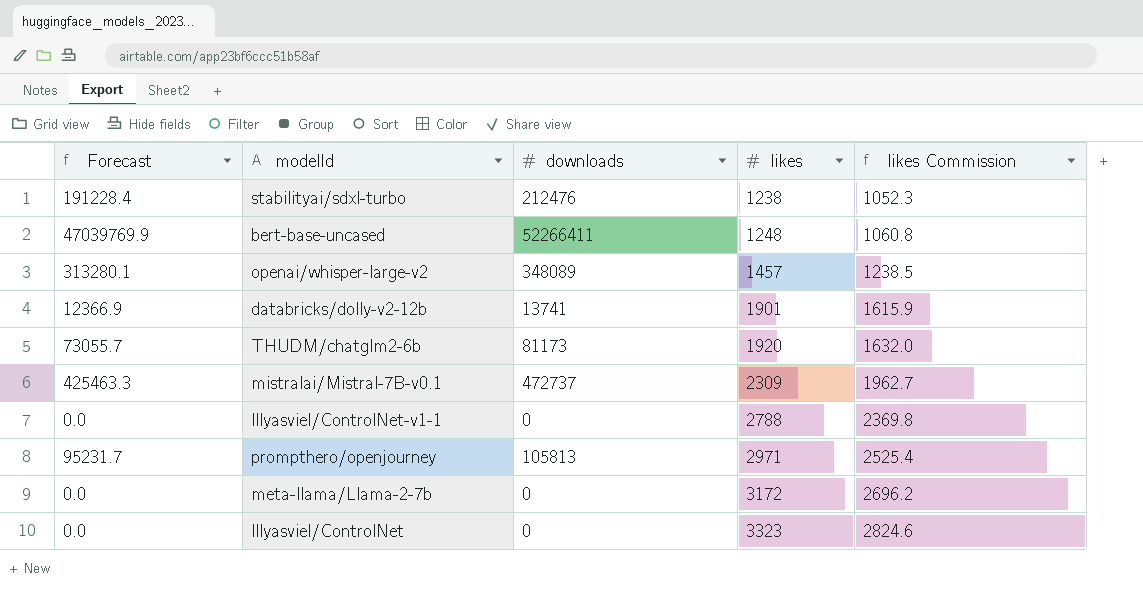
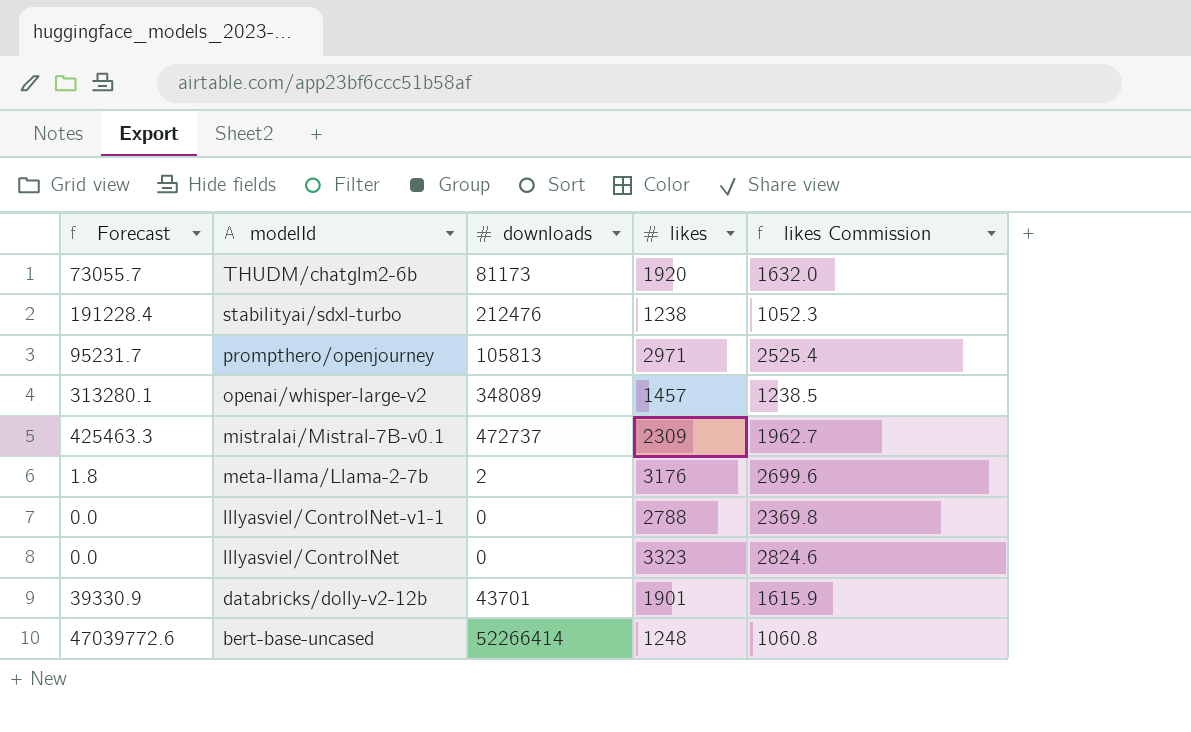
row order: likes ascending -> modelId descending
meta-llama/Llama-2-7b | Forecast: 0.0 -> 1.8
meta-llama/Llama-2-7b | downloads: 0 -> 2
meta-llama/Llama-2-7b | likes: 3172 -> 3176
meta-llama/Llama-2-7b | likes Commission: 2696.2 -> 2699.6
databricks/dolly-v2-12b | Forecast: 12366.9 -> 39330.9
databricks/dolly-v2-12b | downloads: 13741 -> 43701
bert-base-uncased | Forecast: 47039769.9 -> 47039772.6
bert-base-uncased | downloads: 52266411 -> 52266414

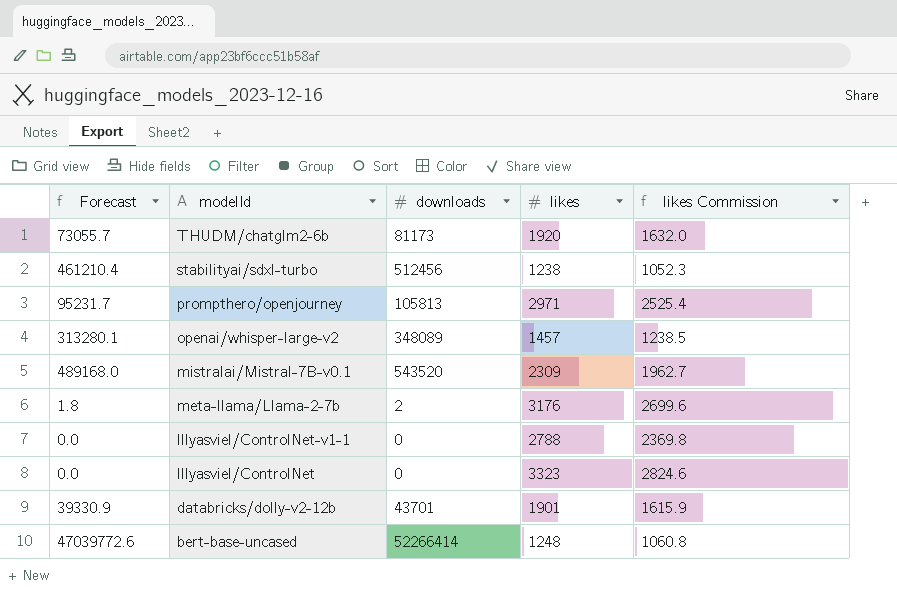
stabilityai/sdxl-turbo | Forecast: 191228.4 -> 461210.4
stabilityai/sdxl-turbo | downloads: 212476 -> 512456
mistralai/Mistral-7B-v0.1 | Forecast: 425463.3 -> 489168.0
mistralai/Mistral-7B-v0.1 | downloads: 472737 -> 543520

